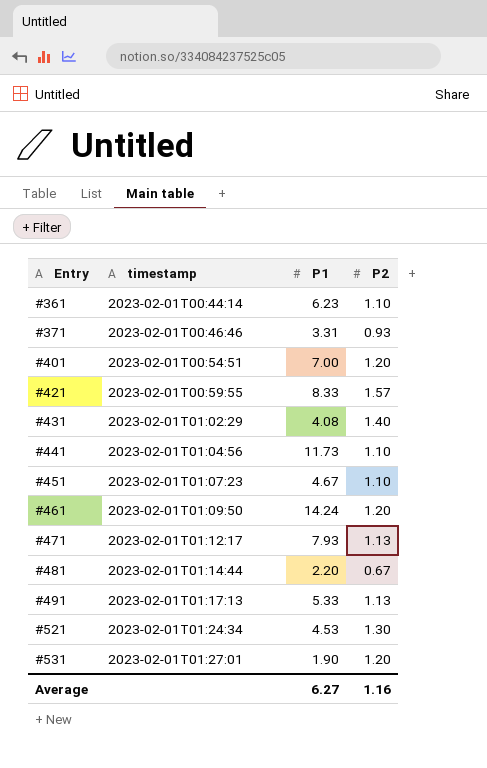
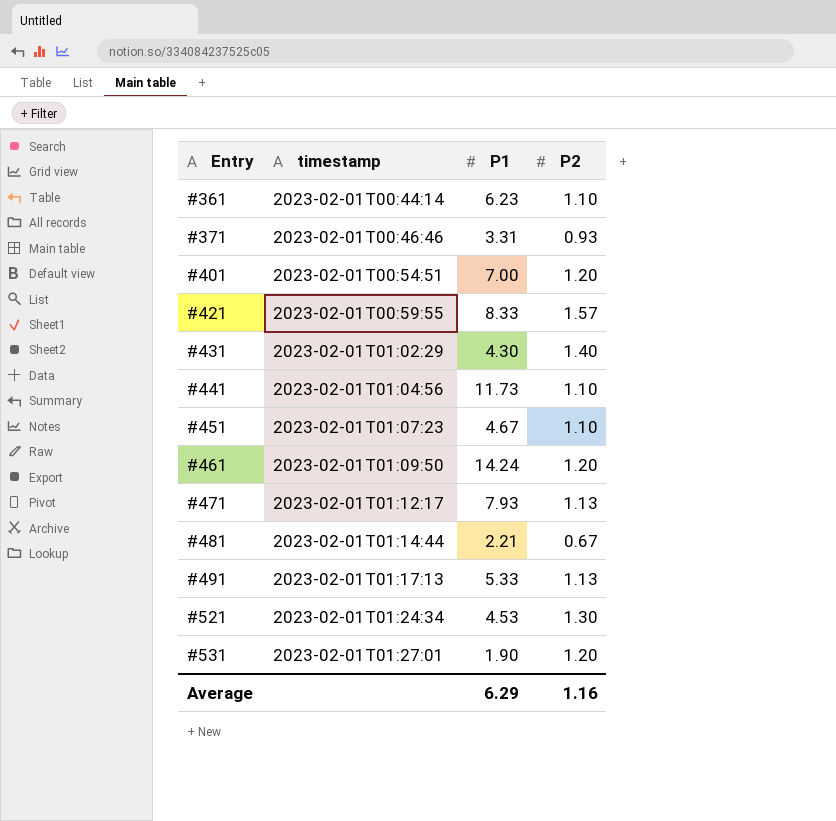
#431 | P1: 4.08 -> 4.30
#481 | P1: 2.20 -> 2.21
Average | P1: 6.27 -> 6.29

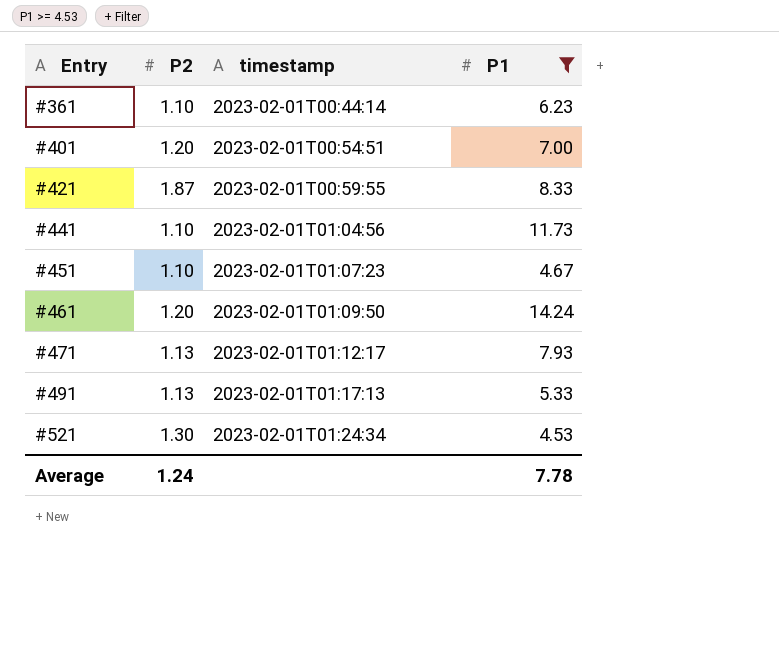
filter: none -> P1 >= 4.53
column P2 | position: 4 -> 2
#421 | P2: 1.57 -> 1.87
Average | P2: 1.16 -> 1.24
Average | P1: 6.29 -> 7.78

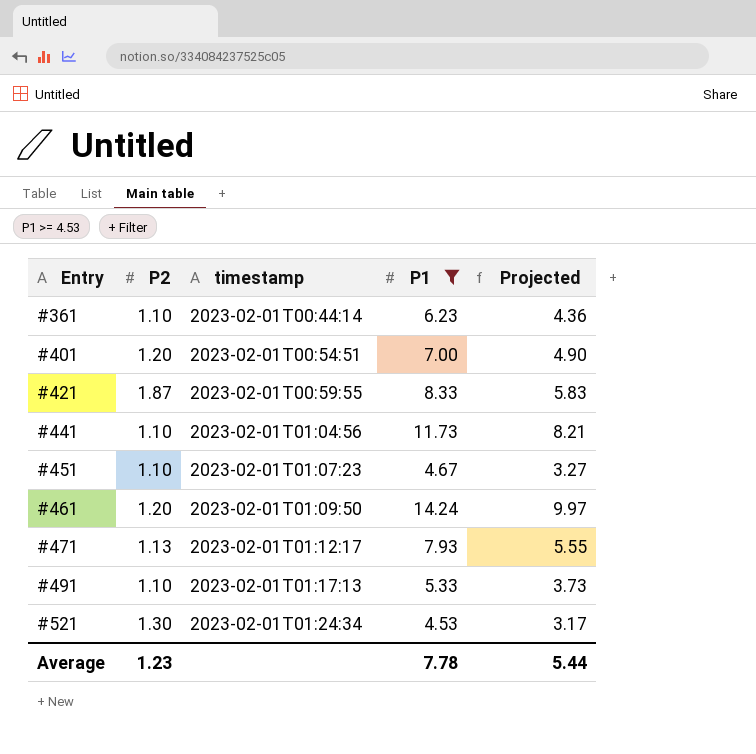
column Projected | formula: none -> [P1] * 0.7
#491 | P2: 1.13 -> 1.10
Average | P2: 1.24 -> 1.23

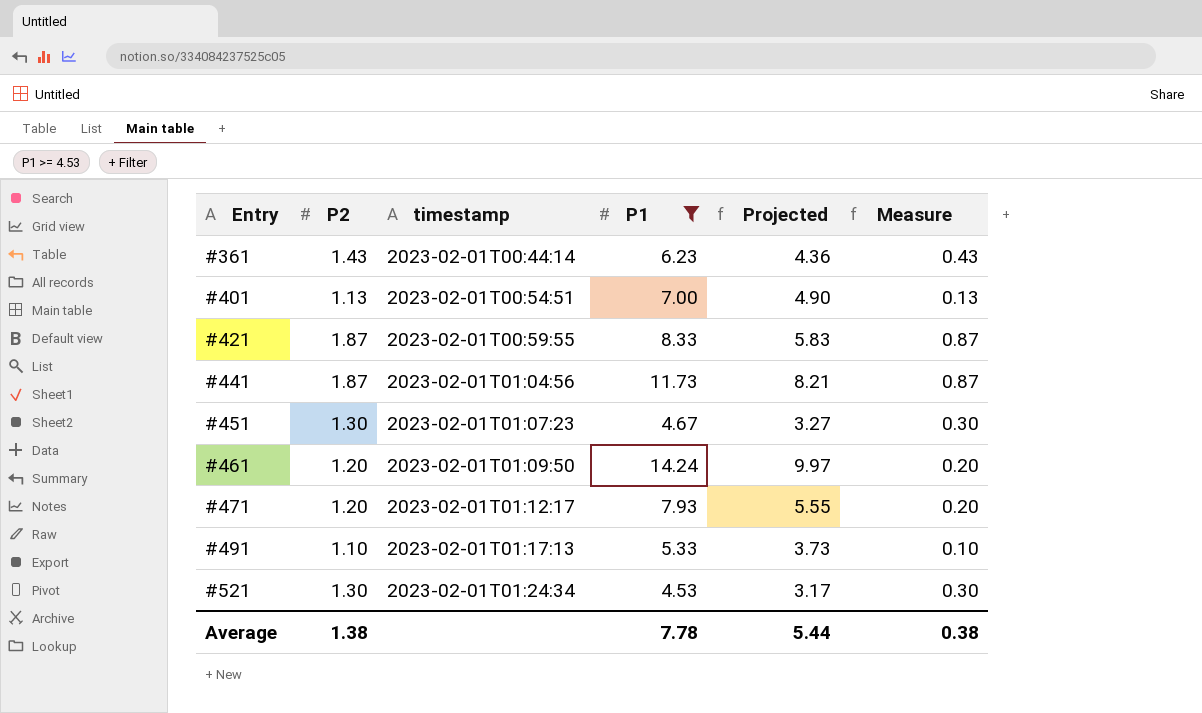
column Measure | formula: none -> [P2] - 1
#361 | P2: 1.10 -> 1.43
#401 | P2: 1.20 -> 1.13
#441 | P2: 1.10 -> 1.87
#451 | P2: 1.10 -> 1.30
#471 | P2: 1.13 -> 1.20
Average | P2: 1.23 -> 1.38

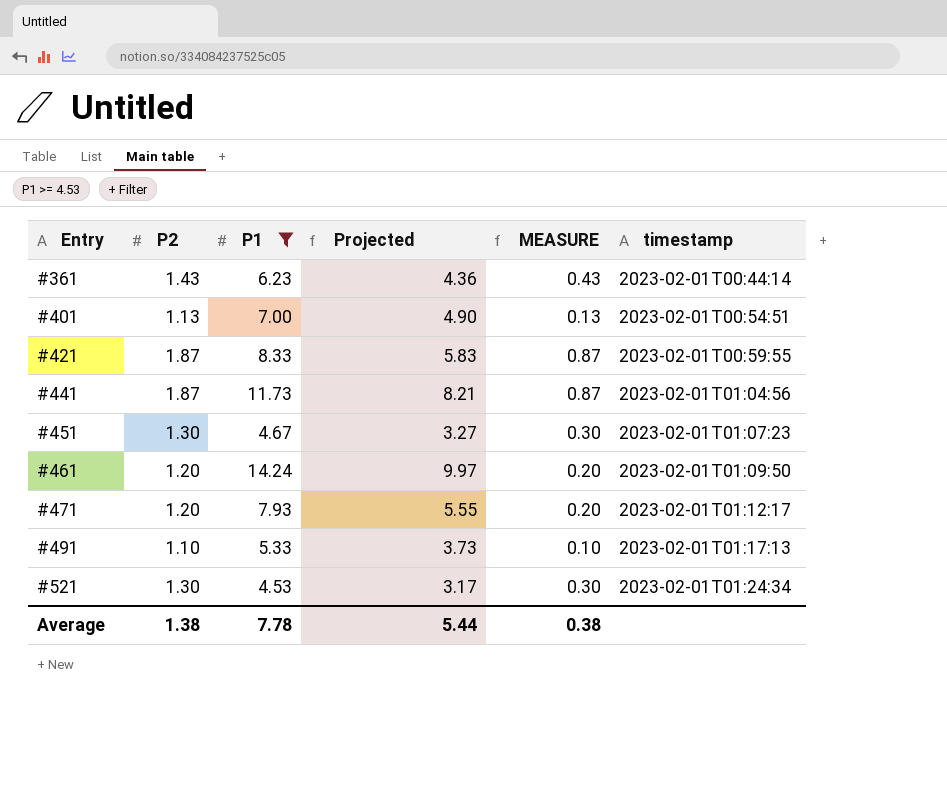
column name: Measure -> MEASURE
column timestamp | position: 3 -> 6

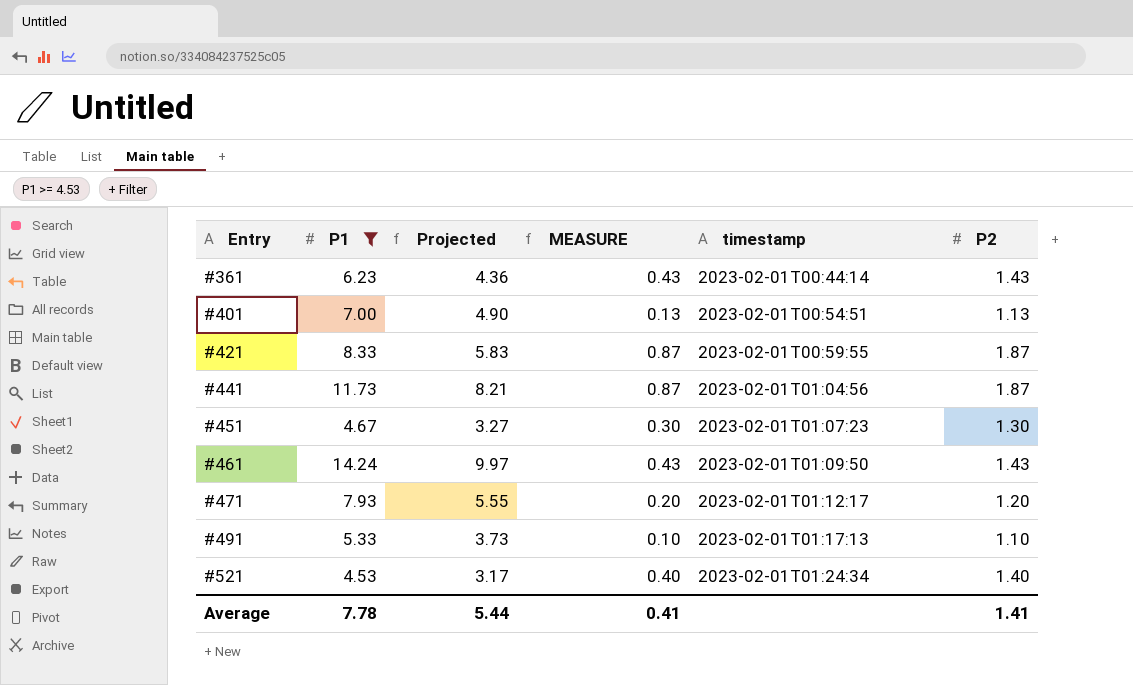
column P2 | position: 2 -> 6
#461 | MEASURE: 0.20 -> 0.43
#461 | P2: 1.20 -> 1.43
#521 | MEASURE: 0.30 -> 0.40
#521 | P2: 1.30 -> 1.40
Average | MEASURE: 0.38 -> 0.41
Average | P2: 1.38 -> 1.41

